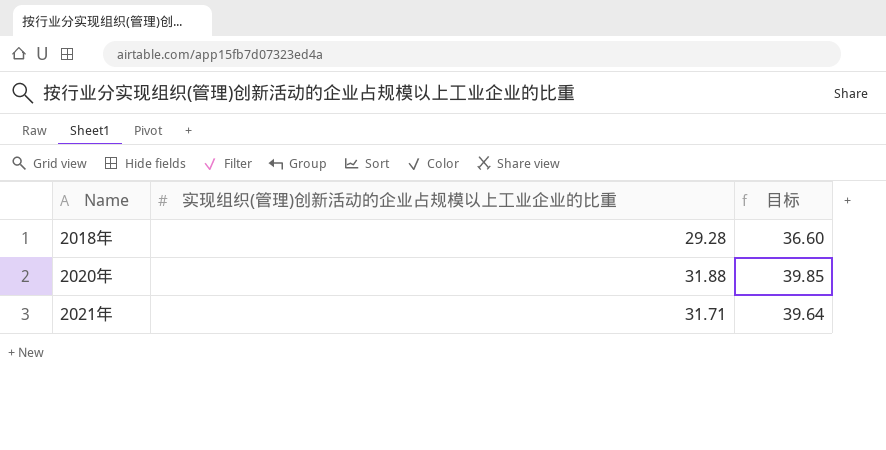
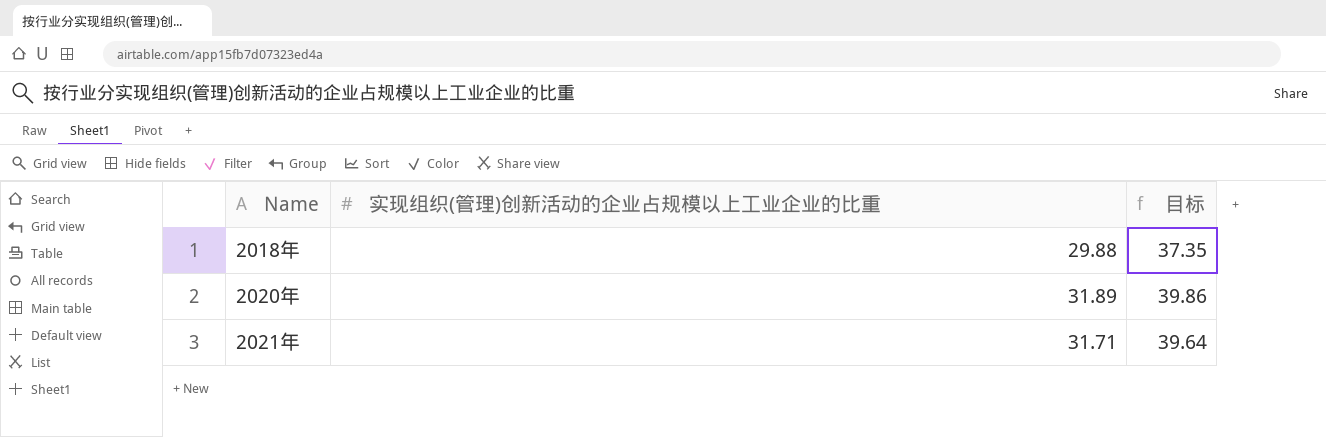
2018年 | 实现组织(管理)创新活动的企业占规模以上工业企业的比重: 29.28 -> 29.88
2018年 | 目标: 36.60 -> 37.35
2020年 | 实现组织(管理)创新活动的企业占规模以上工业企业的比重: 31.88 -> 31.89
2020年 | 目标: 39.85 -> 39.86

